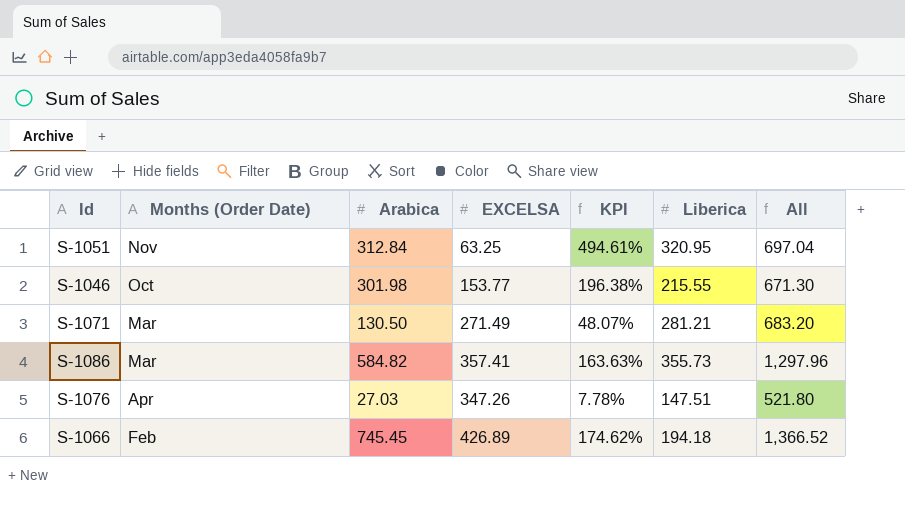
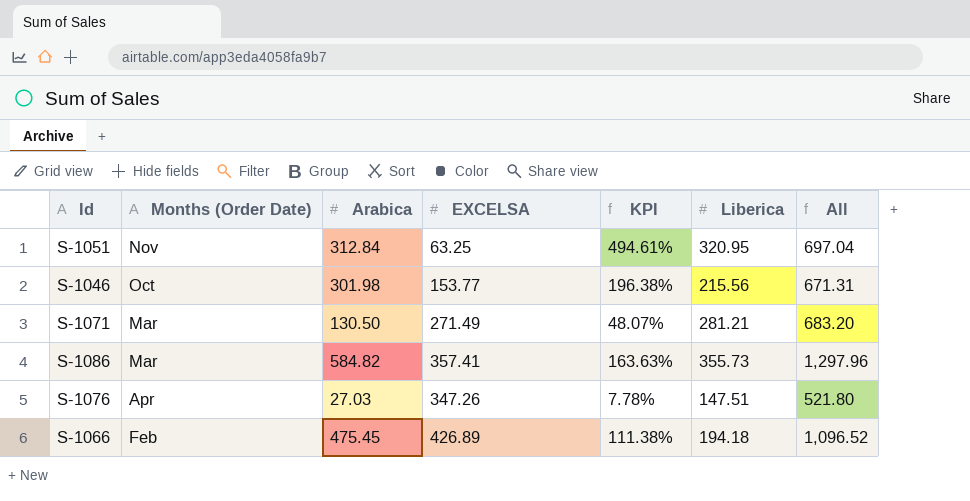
S-1046 | Liberica: 215.55 -> 215.56
S-1046 | All: 671.30 -> 671.31
S-1066 | Arabica: 745.45 -> 475.45
S-1066 | KPI: 174.62% -> 111.38%
S-1066 | All: 1,366.52 -> 1,096.52

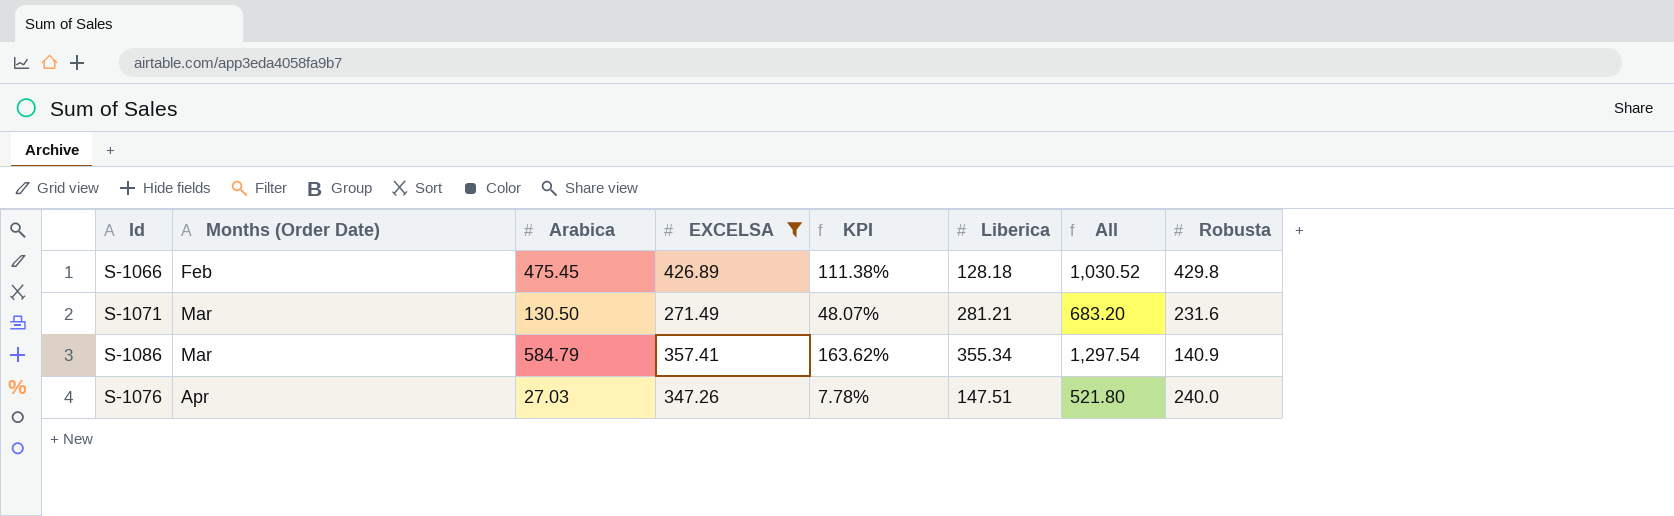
filter: none -> EXCELSA >= 271.49
row order: none -> Months (Order Date) ascending
column Robusta | position: none -> 8
S-1066 | Liberica: 194.18 -> 128.18
S-1066 | All: 1,096.52 -> 1,030.52
S-1086 | Arabica: 584.82 -> 584.79
S-1086 | KPI: 163.63% -> 163.62%
S-1086 | Liberica: 355.73 -> 355.34
S-1086 | All: 1,297.96 -> 1,297.54

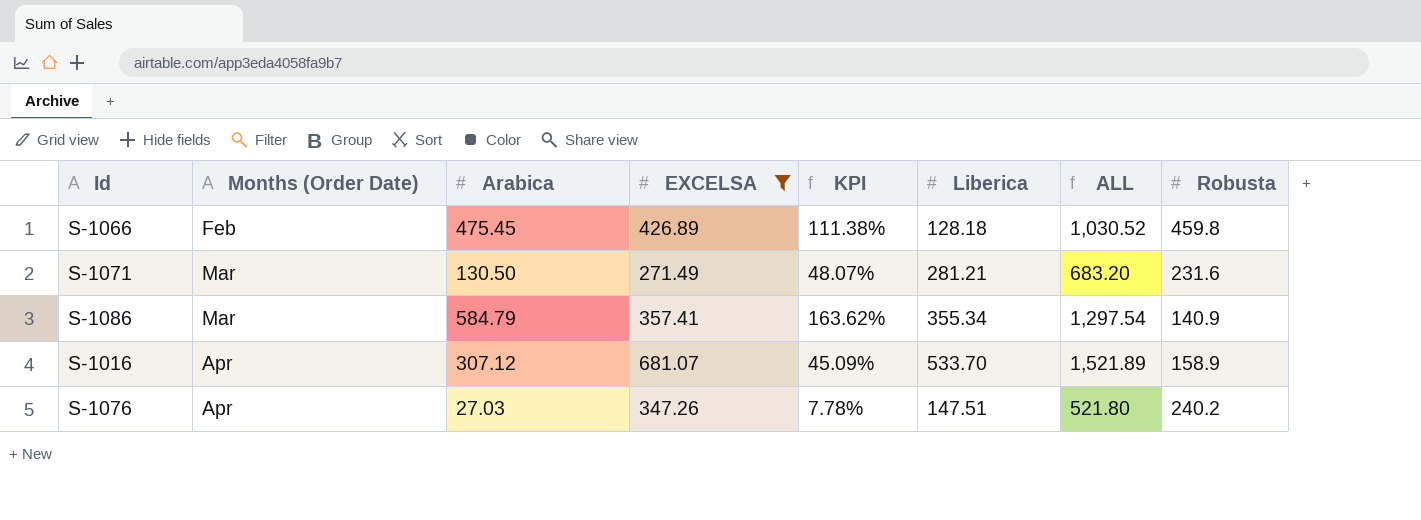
column name: All -> ALL
S-1066 | Robusta: 429.8 -> 459.8
row S-1016: none -> Apr | 307.12 | 681.07 | 45.09% | 533.70 | 1,521.89 | 158.9
S-1076 | Robusta: 240.0 -> 240.2

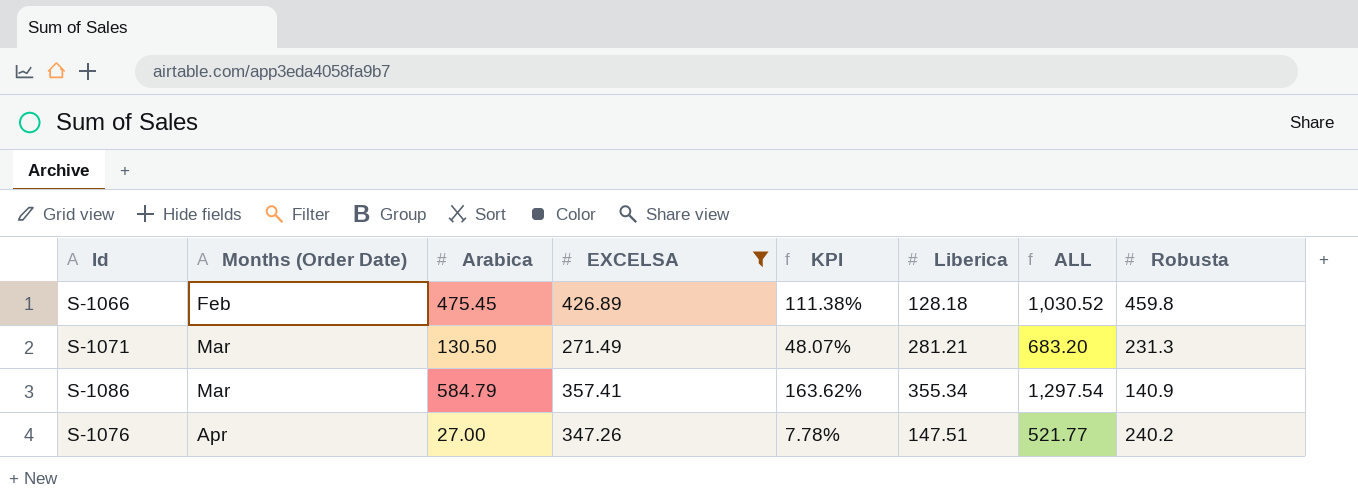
row S-1016: Apr | 307.12 | 681.07 | 45.09% | 533.70 | 1,521.89 | 158.9 -> none
S-1071 | Robusta: 231.6 -> 231.3
S-1076 | Arabica: 27.03 -> 27.00
S-1076 | ALL: 521.80 -> 521.77

